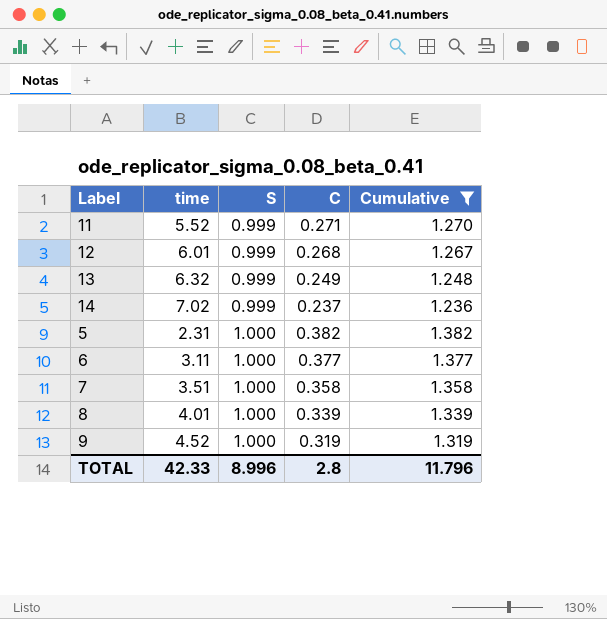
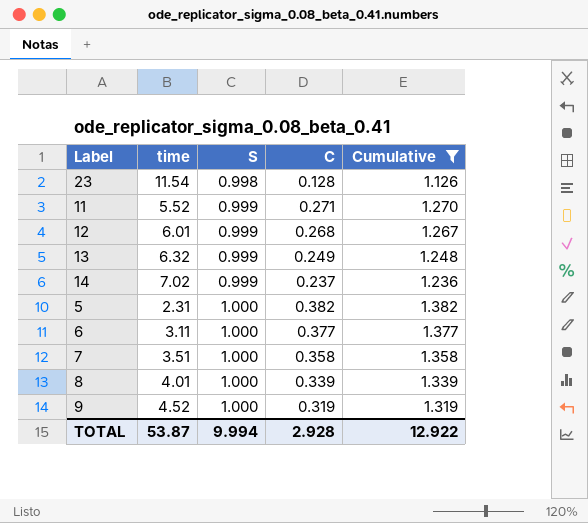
row 23: none -> 11.54 | 0.998 | 0.128 | 1.126
TOTAL | time: 42.33 -> 53.87
TOTAL | S: 8.996 -> 9.994
TOTAL | C: 2.8 -> 2.928
TOTAL | Cumulative: 11.796 -> 12.922

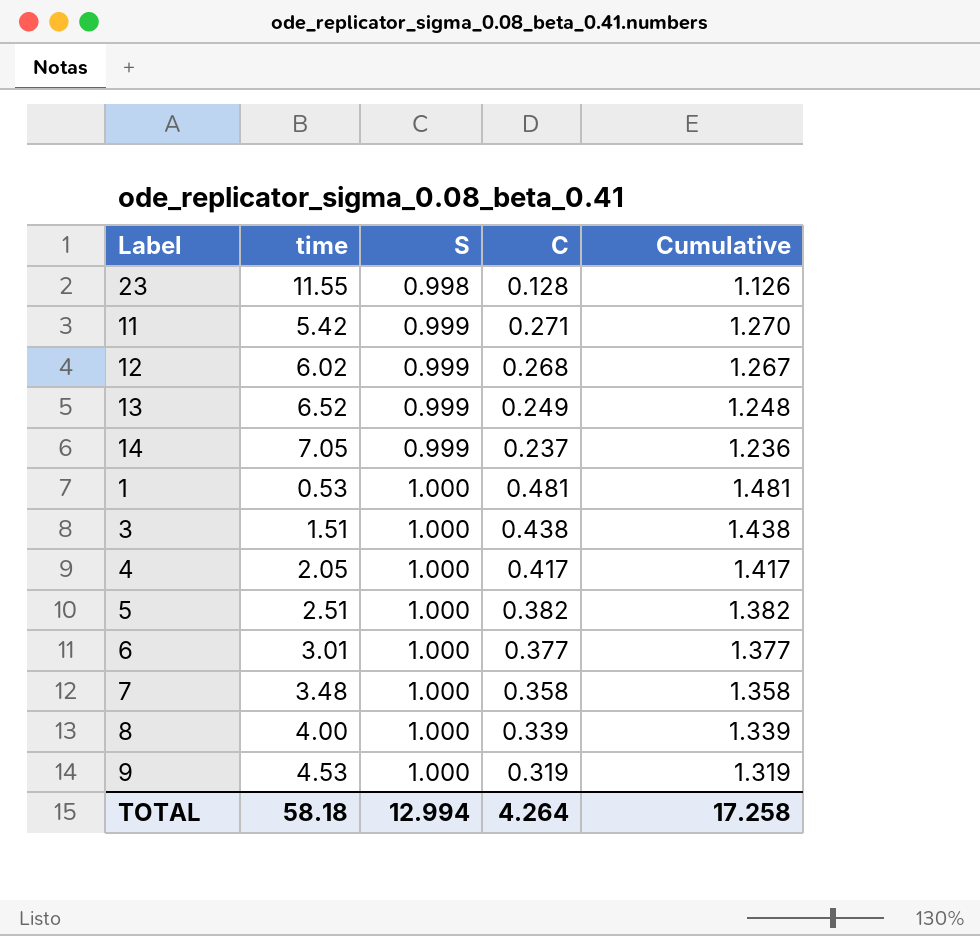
filter: Cumulative <= 1.382 -> none
23 | time: 11.54 -> 11.55
11 | time: 5.52 -> 5.42
12 | time: 6.01 -> 6.02
13 | time: 6.32 -> 6.52
14 | time: 7.02 -> 7.05
5 | time: 2.31 -> 2.51
6 | time: 3.11 -> 3.01
7 | time: 3.51 -> 3.48
8 | time: 4.01 -> 4.00
9 | time: 4.52 -> 4.53
TOTAL | time: 53.87 -> 58.18
TOTAL | S: 9.994 -> 12.994
TOTAL | C: 2.928 -> 4.264
TOTAL | Cumulative: 12.922 -> 17.258

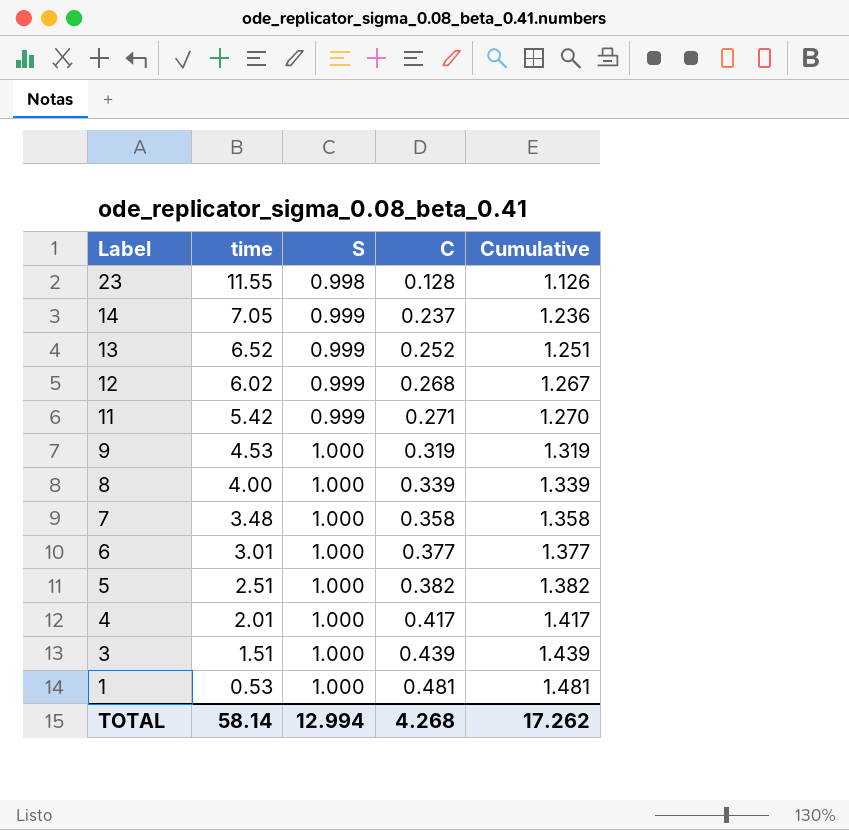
row order: S ascending -> Label descending
13 | C: 0.249 -> 0.252
13 | Cumulative: 1.248 -> 1.251
4 | time: 2.05 -> 2.01
3 | C: 0.438 -> 0.439
3 | Cumulative: 1.438 -> 1.439
TOTAL | time: 58.18 -> 58.14
TOTAL | C: 4.264 -> 4.268
TOTAL | Cumulative: 17.258 -> 17.262

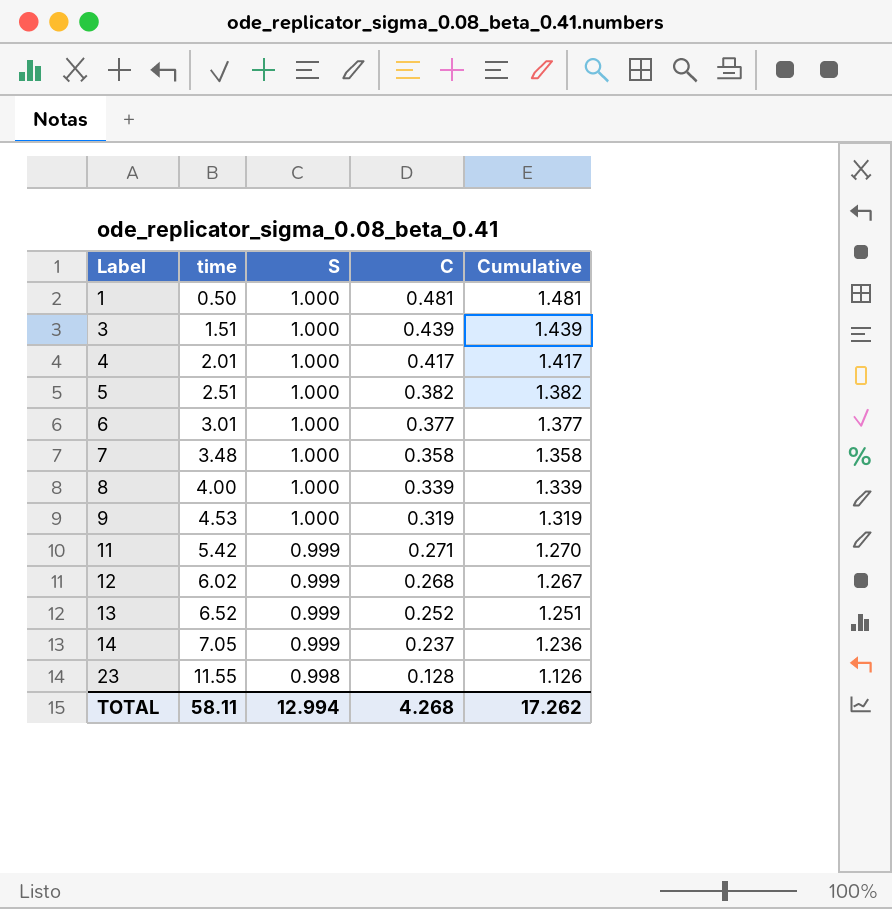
row order: Label descending -> Label ascending
1 | time: 0.53 -> 0.50
TOTAL | time: 58.14 -> 58.11

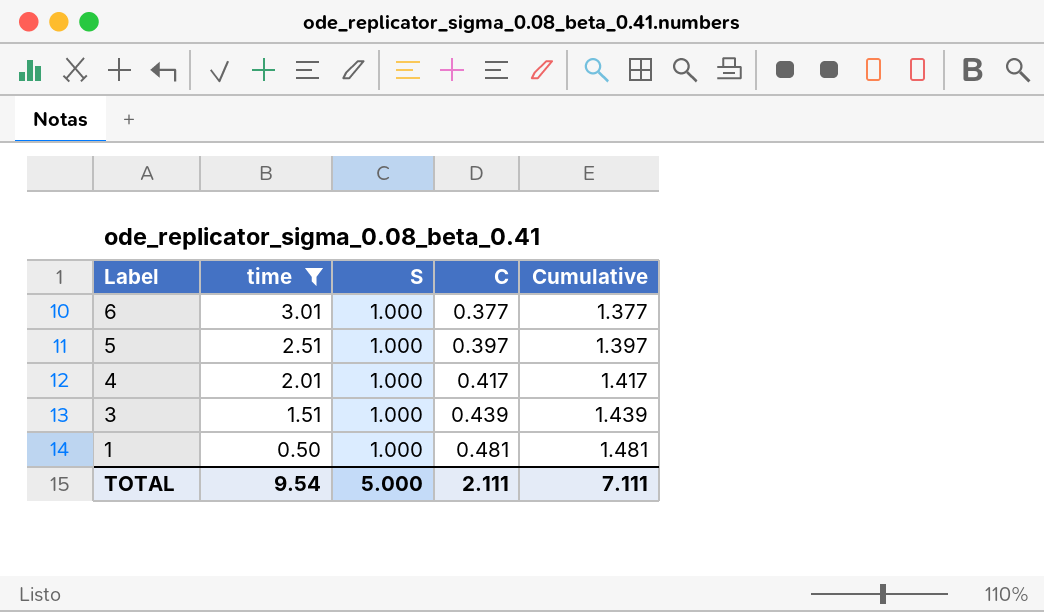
filter: none -> time <= 3.01
row order: Label ascending -> Label descending
5 | C: 0.382 -> 0.397
5 | Cumulative: 1.382 -> 1.397
TOTAL | time: 58.11 -> 9.54
TOTAL | S: 12.994 -> 5.000
TOTAL | C: 4.268 -> 2.111
TOTAL | Cumulative: 17.262 -> 7.111

